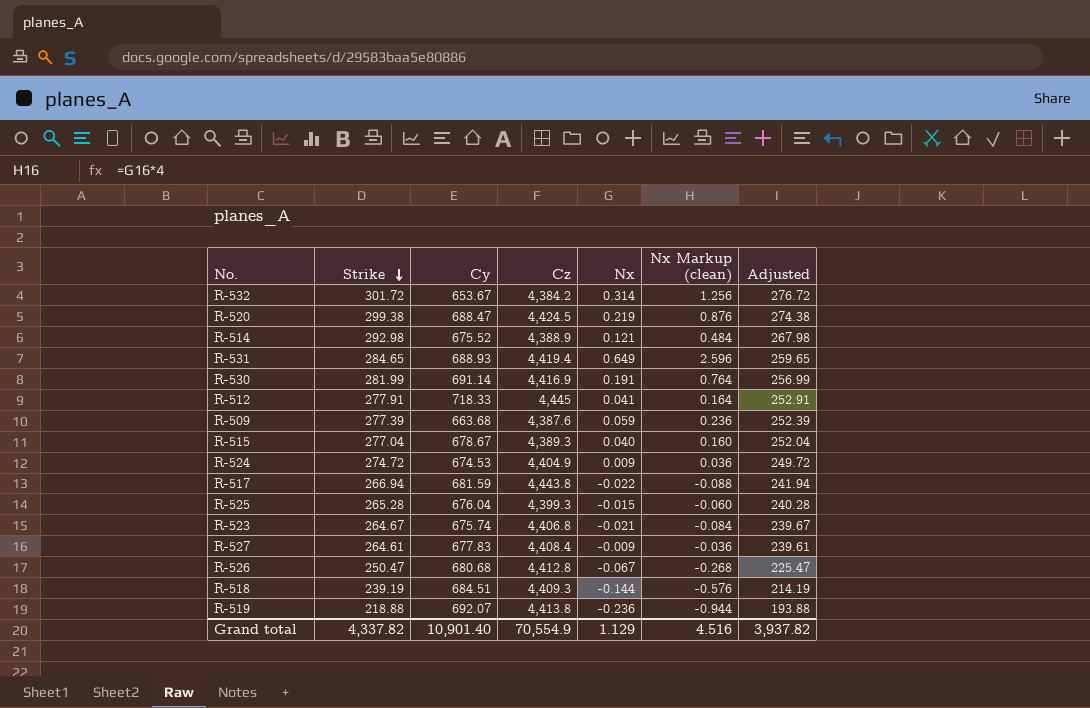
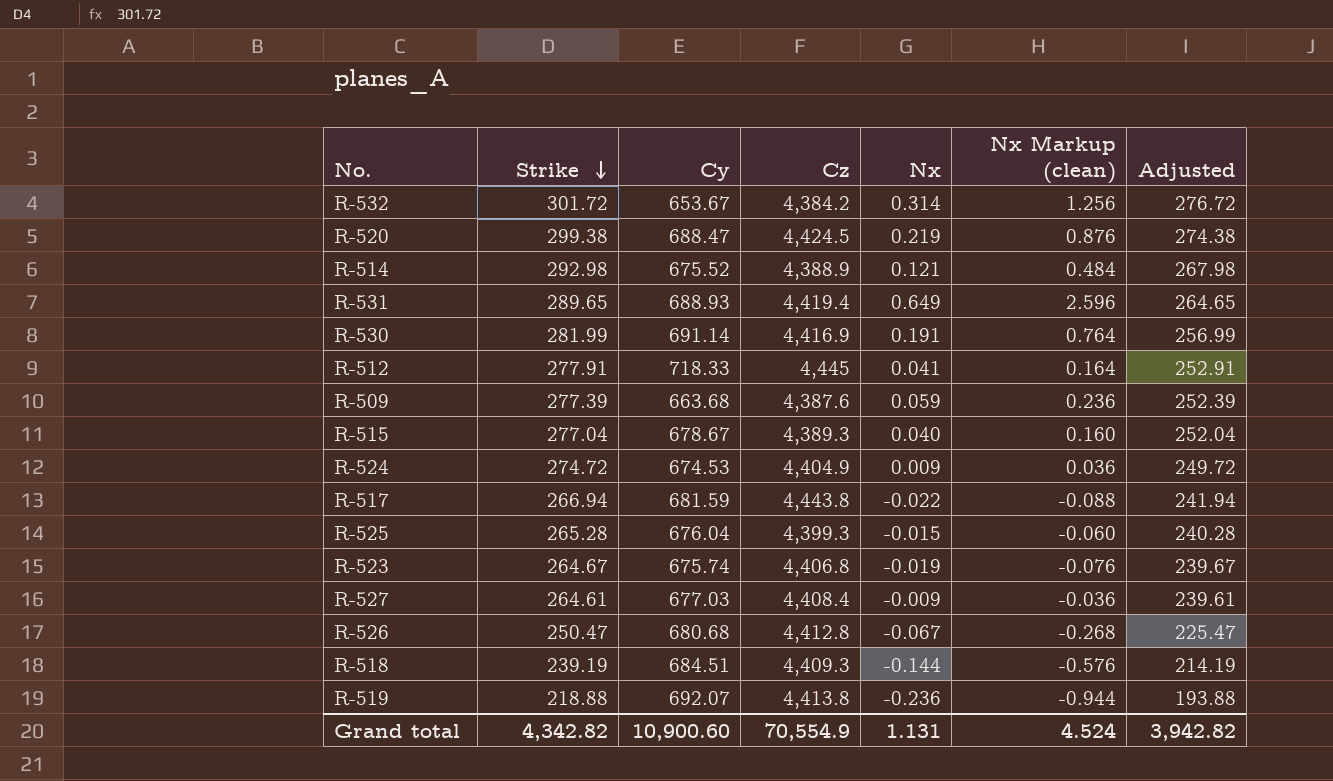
R-531 | Strike: 284.65 -> 289.65
R-531 | Adjusted: 259.65 -> 264.65
R-523 | Nx: -0.021 -> -0.019
R-523 | Nx Markup (clean): -0.084 -> -0.076
R-527 | Cy: 677.83 -> 677.03
Grand total | Strike: 4,337.82 -> 4,342.82
Grand total | Cy: 10,901.40 -> 10,900.60
Grand total | Nx: 1.129 -> 1.131
Grand total | Nx Markup (clean): 4.516 -> 4.524
Grand total | Adjusted: 3,937.82 -> 3,942.82

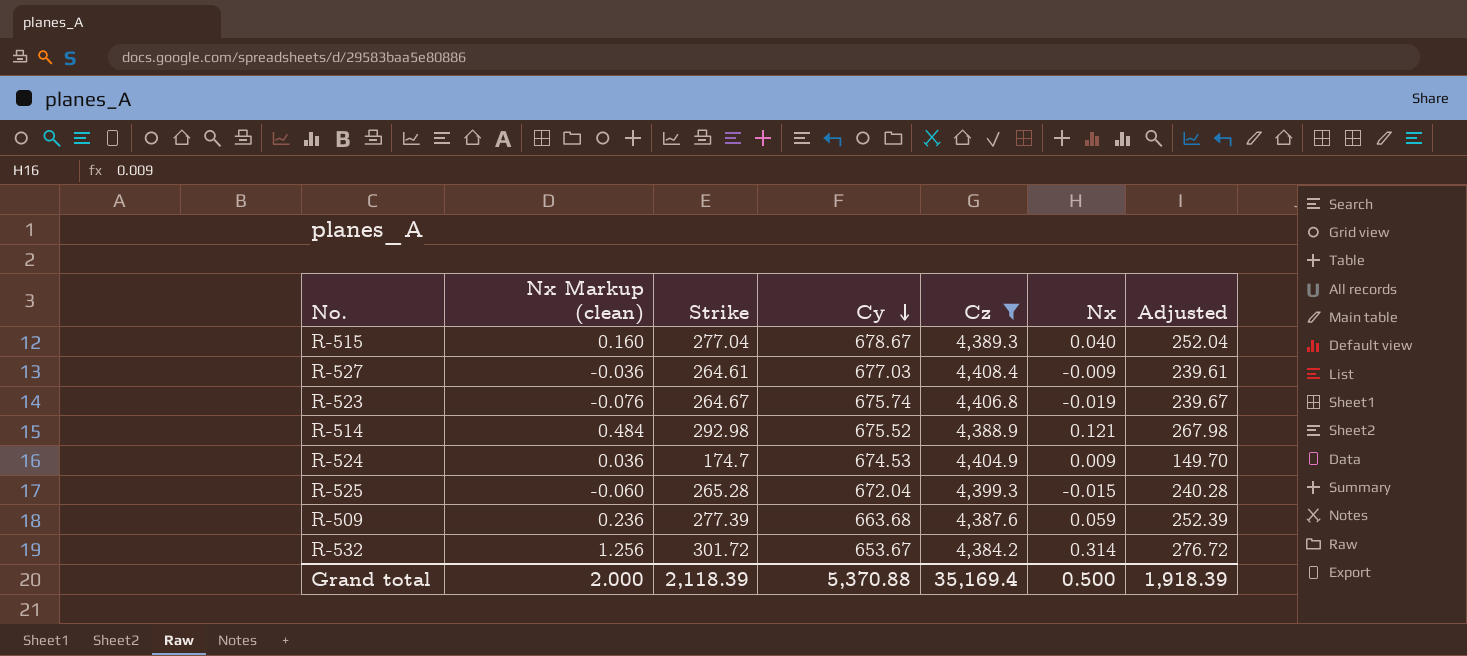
filter: none -> Cz <= 4,408.4
row order: Strike descending -> Cy descending
column Nx Markup (clean) | position: 6 -> 2
R-524 | Strike: 274.72 -> 174.7
R-524 | Adjusted: 249.72 -> 149.70
R-525 | Cy: 676.04 -> 672.04
Grand total | Nx Markup (clean): 4.524 -> 2.000
Grand total | Strike: 4,342.82 -> 2,118.39
Grand total | Cy: 10,900.60 -> 5,370.88
Grand total | Cz: 70,554.9 -> 35,169.4
Grand total | Nx: 1.131 -> 0.500
Grand total | Adjusted: 3,942.82 -> 1,918.39

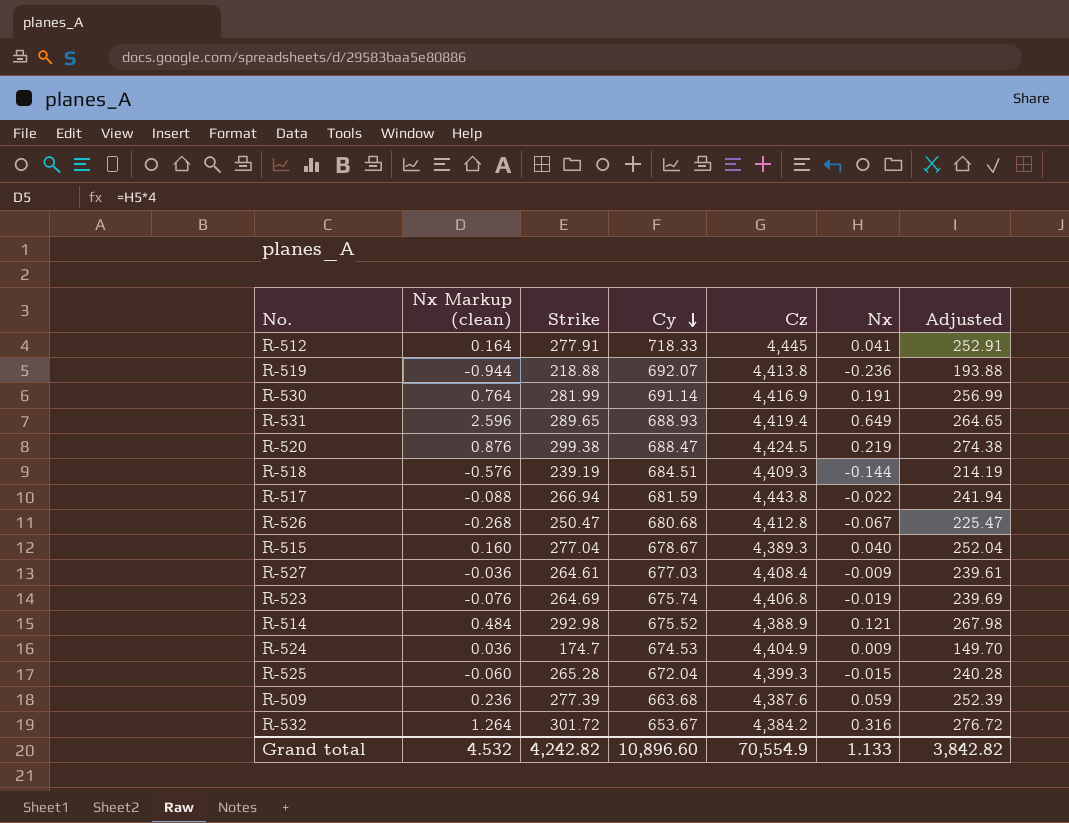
filter: Cz <= 4,408.4 -> none
R-523 | Strike: 264.67 -> 264.69
R-523 | Adjusted: 239.67 -> 239.69
R-532 | Nx Markup (clean): 1.256 -> 1.264
R-532 | Nx: 0.314 -> 0.316
Grand total | Nx Markup (clean): 2.000 -> 4.532
Grand total | Strike: 2,118.39 -> 4,242.82
Grand total | Cy: 5,370.88 -> 10,896.60
Grand total | Cz: 35,169.4 -> 70,554.9
Grand total | Nx: 0.500 -> 1.133
Grand total | Adjusted: 1,918.39 -> 3,842.82

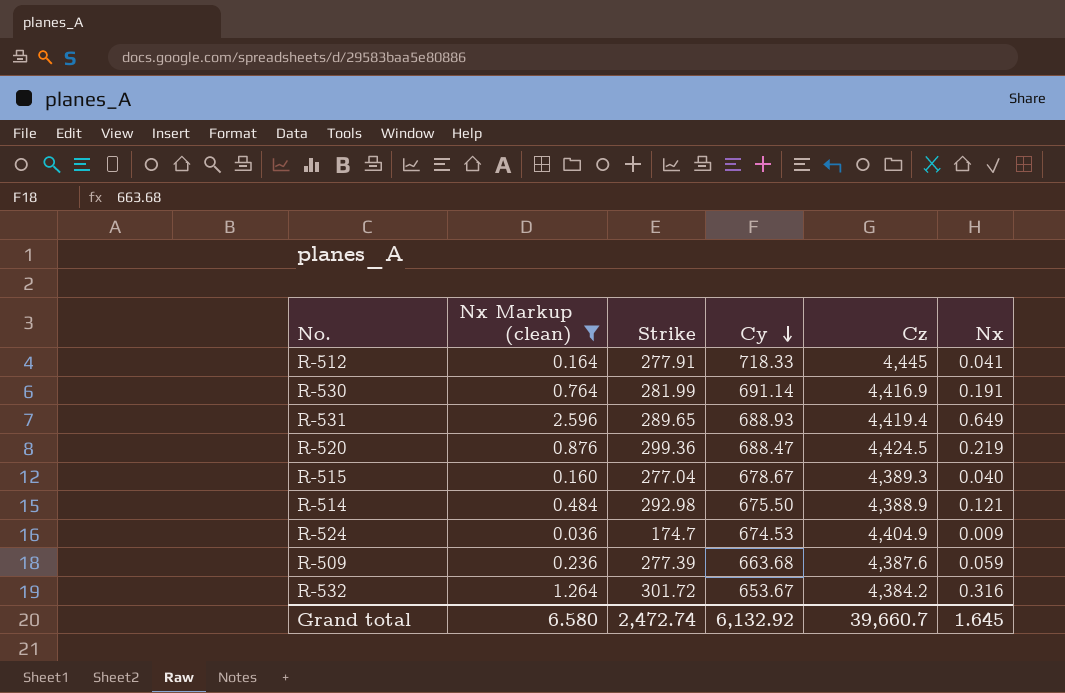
filter: none -> Nx Markup (clean) >= 0.036
column Adjusted | formula: [Strike] - 25 -> none
R-520 | Strike: 299.38 -> 299.36
R-514 | Cy: 675.52 -> 675.50
Grand total | Nx Markup (clean): 4.532 -> 6.580
Grand total | Strike: 4,242.82 -> 2,472.74
Grand total | Cy: 10,896.60 -> 6,132.92
Grand total | Cz: 70,554.9 -> 39,660.7
Grand total | Nx: 1.133 -> 1.645

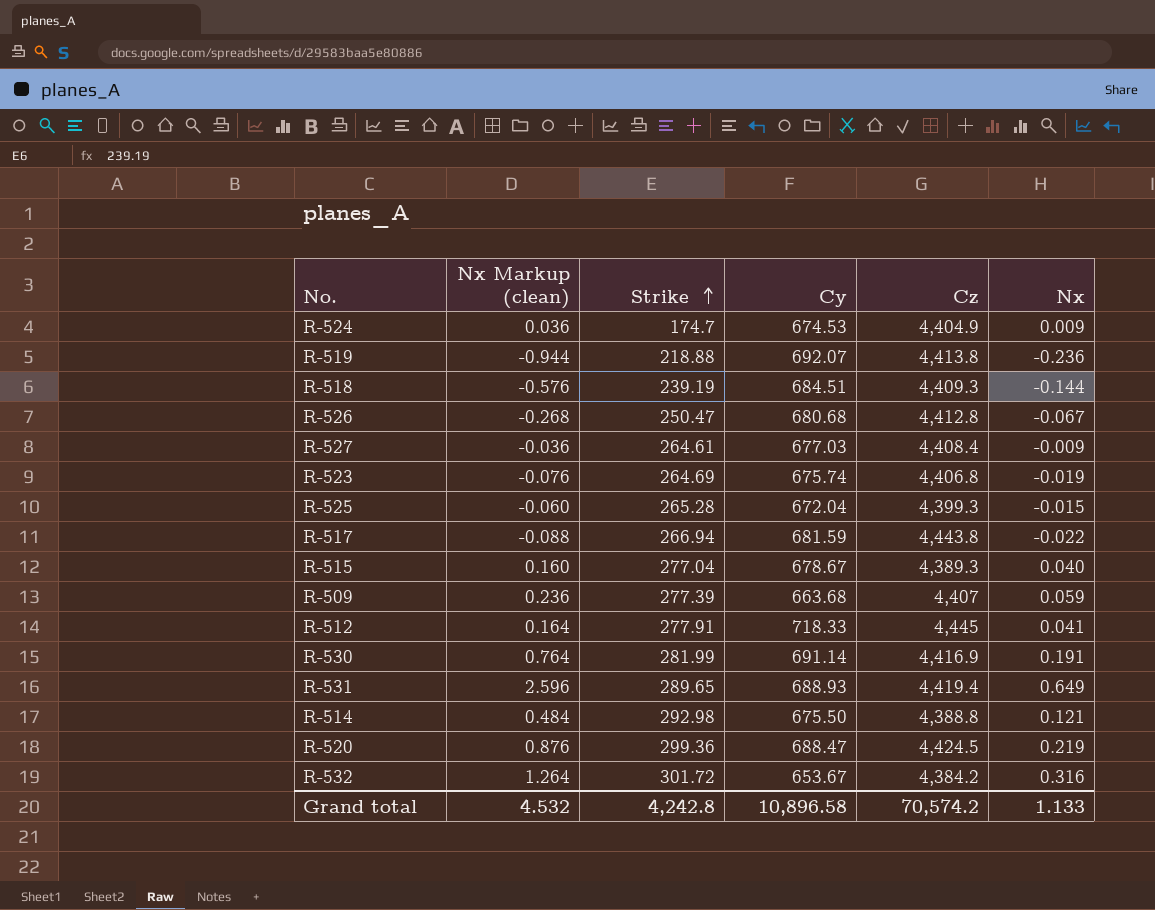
filter: Nx Markup (clean) >= 0.036 -> none
row order: Cy descending -> Strike ascending
R-509 | Cz: 4,387.6 -> 4,407
R-514 | Cz: 4,388.9 -> 4,388.8
Grand total | Nx Markup (clean): 6.580 -> 4.532
Grand total | Strike: 2,472.74 -> 4,242.8
Grand total | Cy: 6,132.92 -> 10,896.58
Grand total | Cz: 39,660.7 -> 70,574.2
Grand total | Nx: 1.645 -> 1.133

